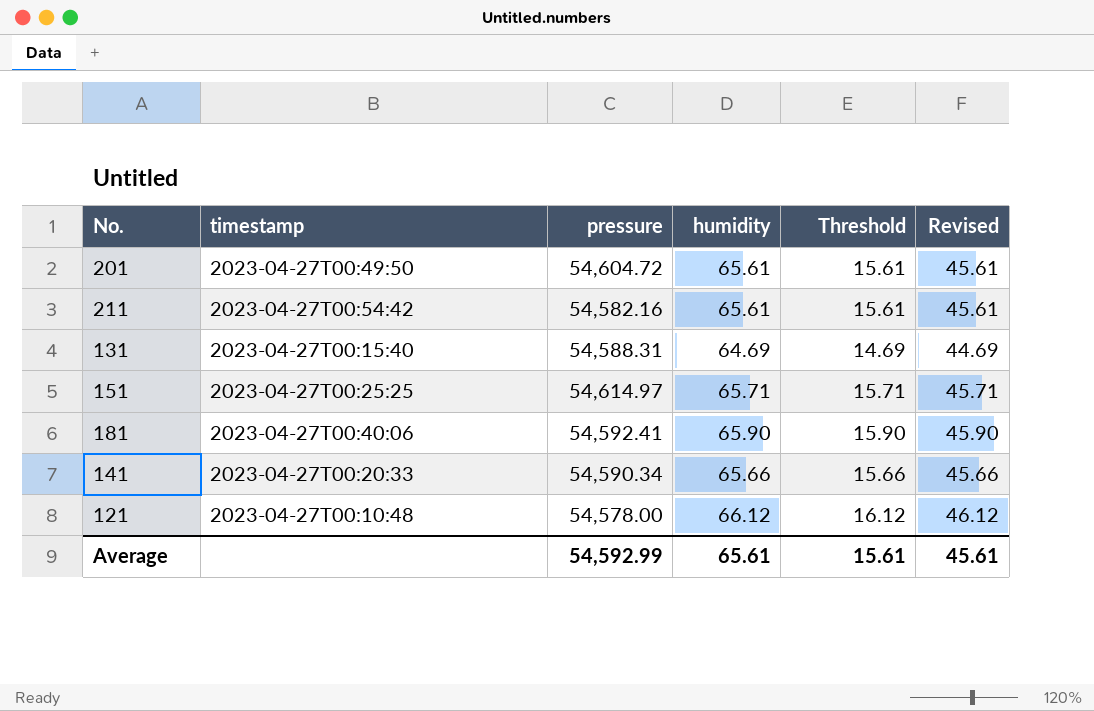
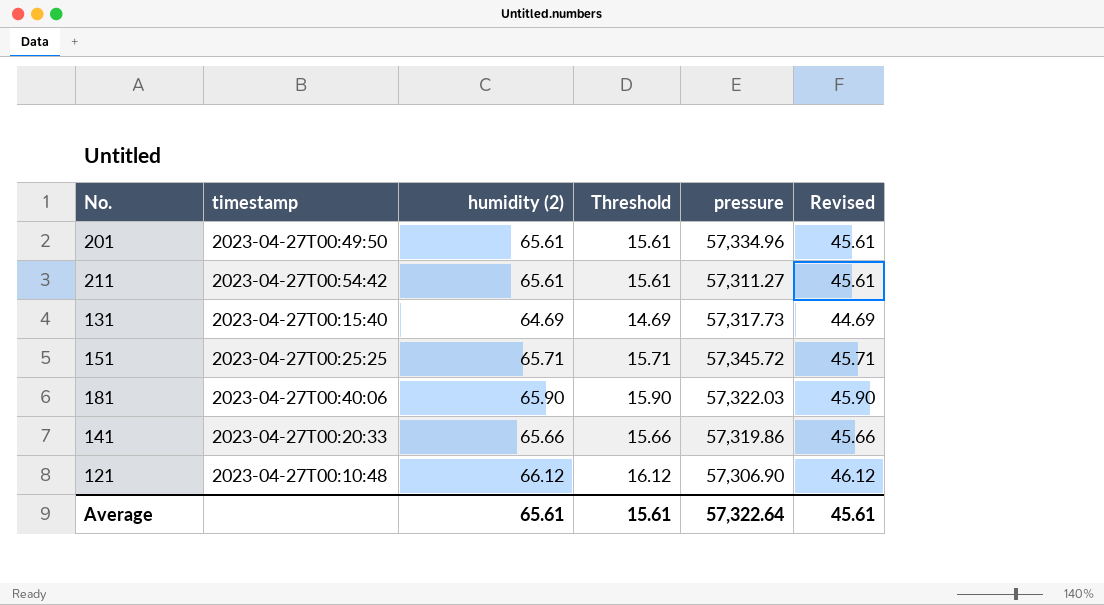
column name: humidity -> humidity (2)
column pressure | position: 3 -> 5
201 | pressure: 54,604.72 -> 57,334.96
211 | pressure: 54,582.16 -> 57,311.27
131 | pressure: 54,588.31 -> 57,317.73
151 | pressure: 54,614.97 -> 57,345.72
181 | pressure: 54,592.41 -> 57,322.03
141 | pressure: 54,590.34 -> 57,319.86
121 | pressure: 54,578.00 -> 57,306.90
Average | pressure: 54,592.99 -> 57,322.64

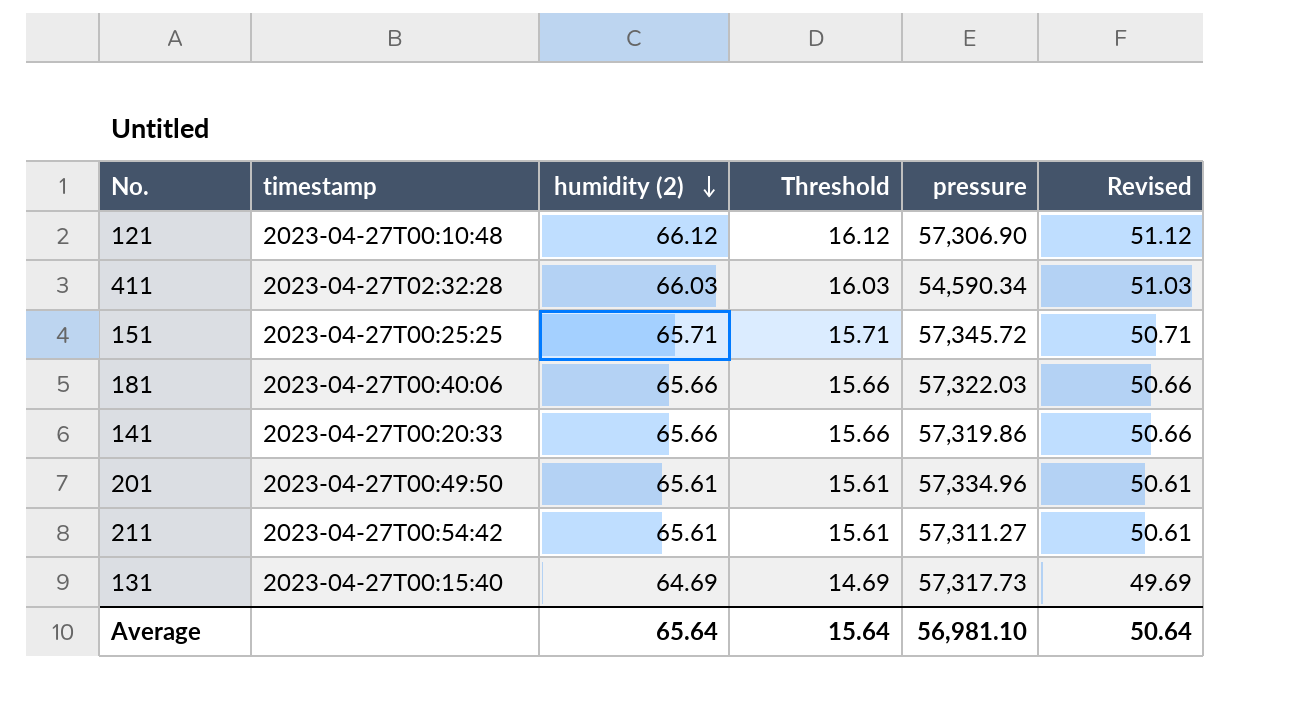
row order: none -> humidity (2) descending
column Revised | formula: [humidity (2)] - 20 -> [humidity (2)] - 15
row 411: none -> 2023-04-27T02:32:28 | 66.03 | 16.03 | 54,590.34 | 51.03
181 | humidity (2): 65.90 -> 65.66
181 | Threshold: 15.90 -> 15.66
Average | humidity (2): 65.61 -> 65.64
Average | Threshold: 15.61 -> 15.64
Average | pressure: 57,322.64 -> 56,981.10
Average | Revised: 45.61 -> 50.64

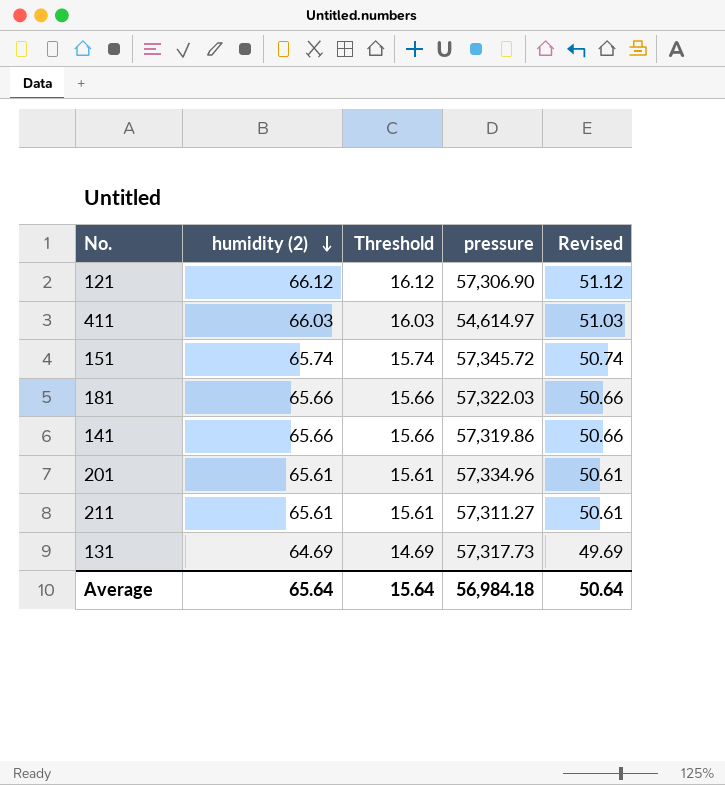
column timestamp | position: 2 -> none
411 | pressure: 54,590.34 -> 54,614.97
151 | humidity (2): 65.71 -> 65.74
151 | Threshold: 15.71 -> 15.74
151 | Revised: 50.71 -> 50.74
Average | pressure: 56,981.10 -> 56,984.18

